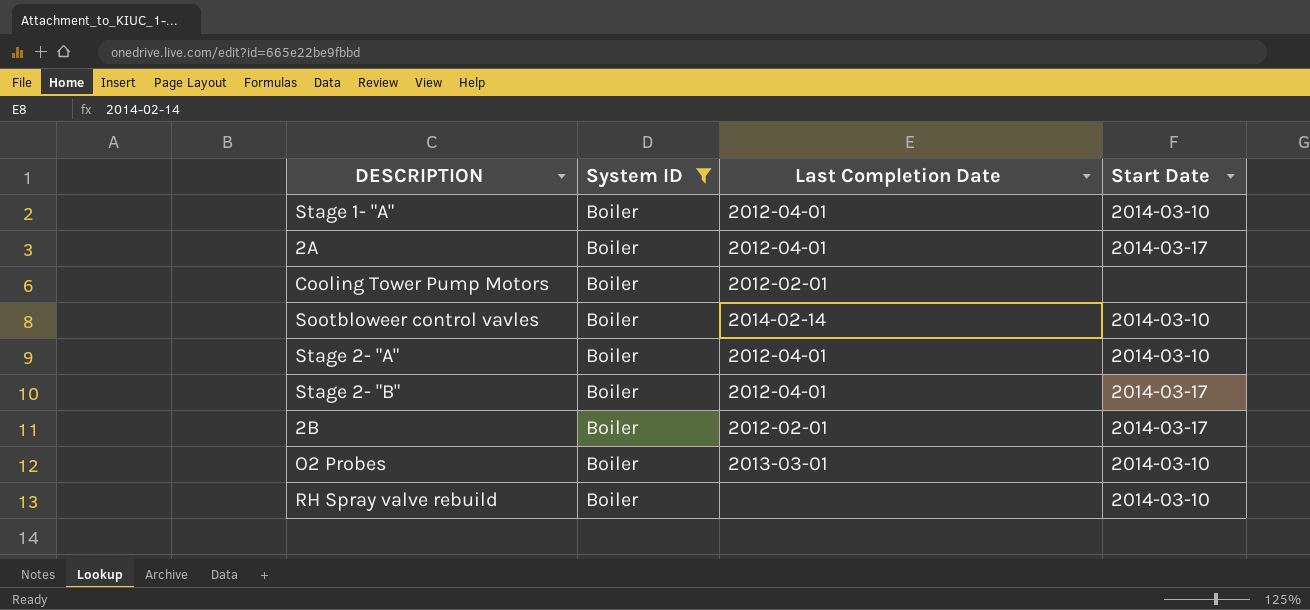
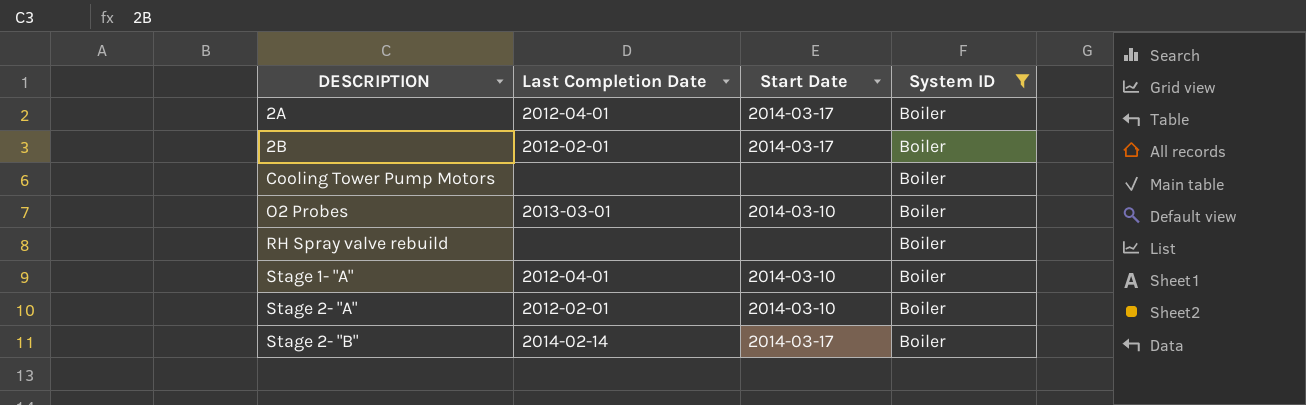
row order: none -> DESCRIPTION ascending
column System ID | position: 2 -> 4
row Sootbloweer control vavles: Boiler | 2014-02-14 | 2014-03-10 -> none
Cooling Tower Pump Motors | Last Completion Date: 2012-02-01 -> none
RH Spray valve rebuild | Start Date: 2014-03-10 -> none
Stage 2- "A" | Last Completion Date: 2012-04-01 -> 2012-02-01
Stage 2- "B" | Last Completion Date: 2012-04-01 -> 2014-02-14

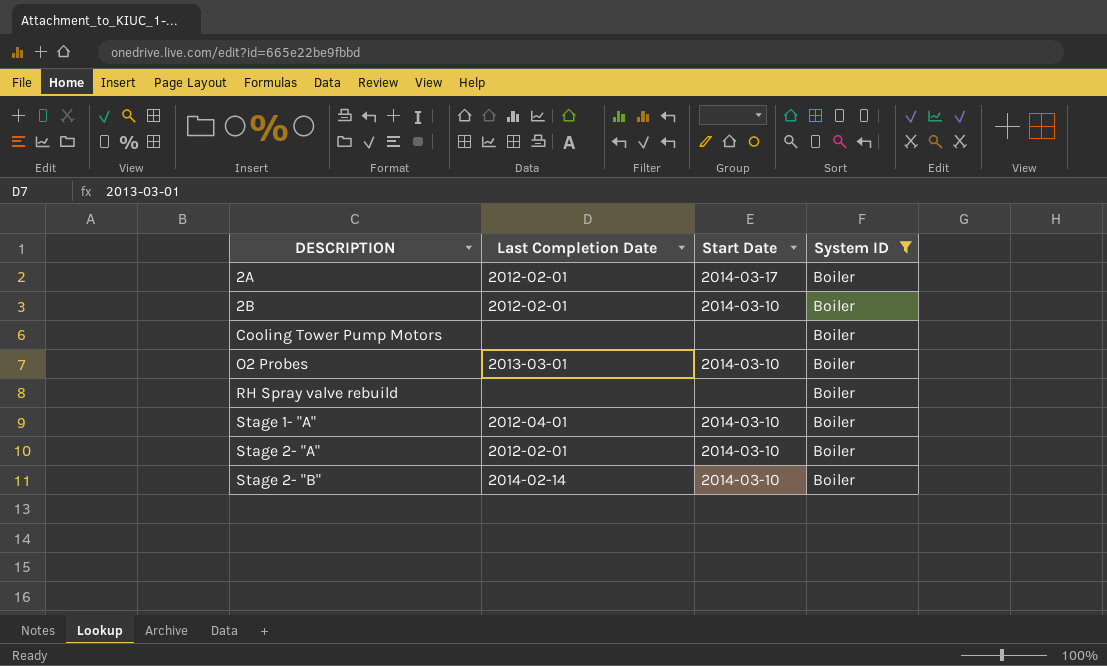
2A | Last Completion Date: 2012-04-01 -> 2012-02-01
2B | Start Date: 2014-03-17 -> 2014-03-10
Stage 2- "B" | Start Date: 2014-03-17 -> 2014-03-10

